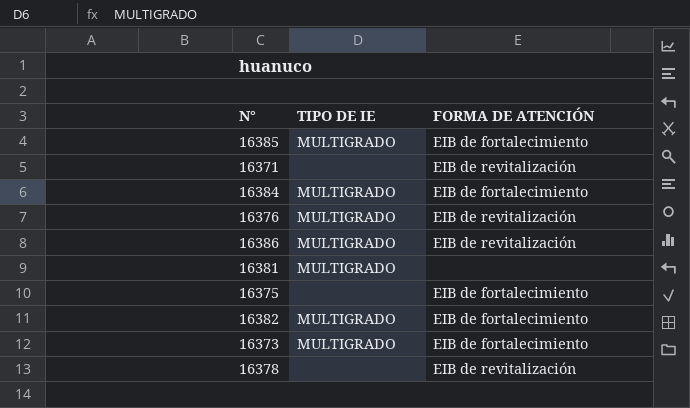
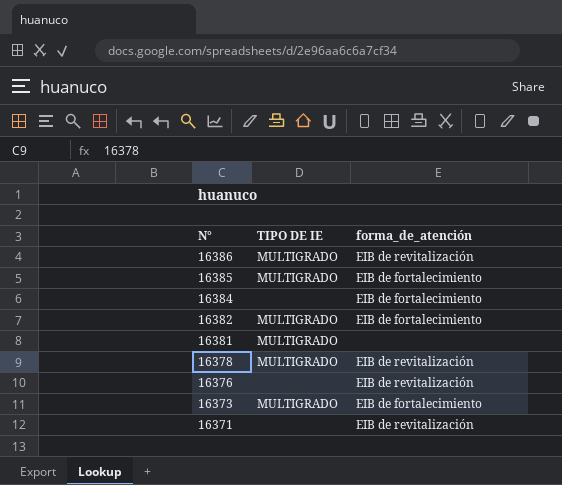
row order: none -> N° descending
column name: FORMA DE ATENCIÓN -> forma_de_atención
row 16375: none | EIB de fortalecimiento -> none
16384 | TIPO DE IE: MULTIGRADO -> none
16378 | TIPO DE IE: none -> MULTIGRADO
16376 | TIPO DE IE: MULTIGRADO -> none

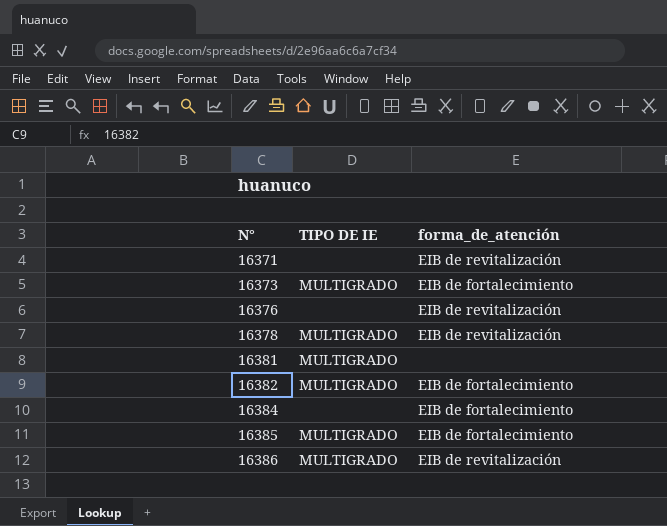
row order: N° descending -> N° ascending

